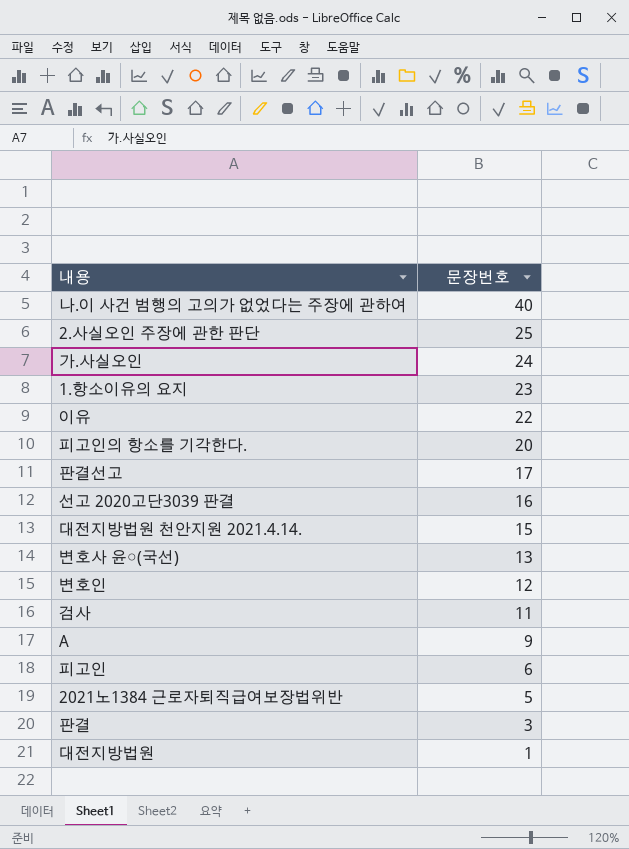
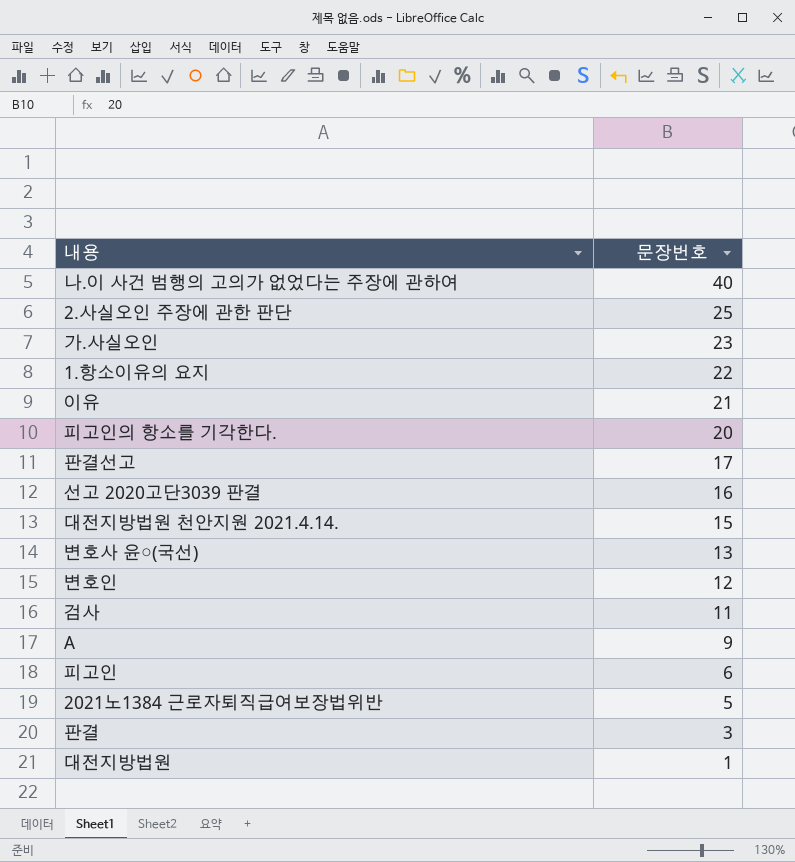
가.사실오인 | 문장번호: 24 -> 23
1.항소이유의 요지 | 문장번호: 23 -> 22
이유 | 문장번호: 22 -> 21

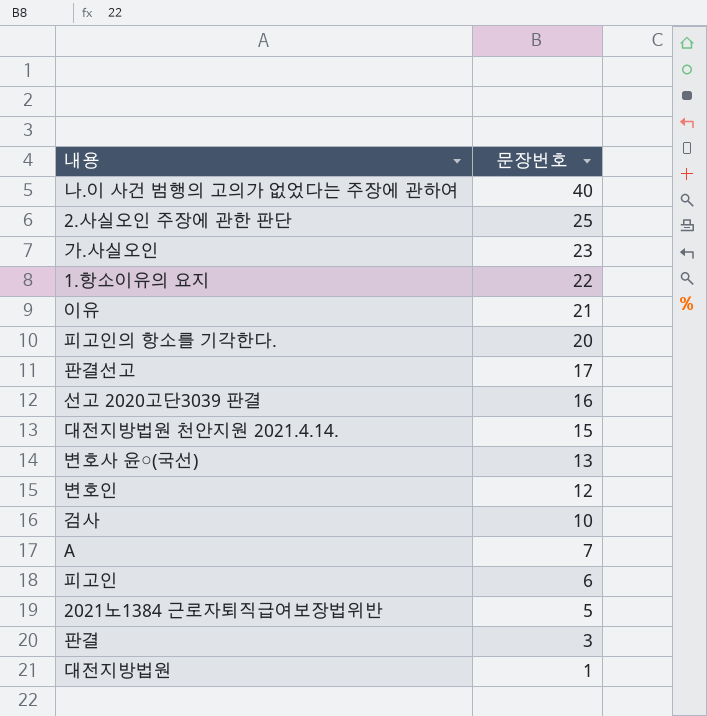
검사 | 문장번호: 11 -> 10
A | 문장번호: 9 -> 7

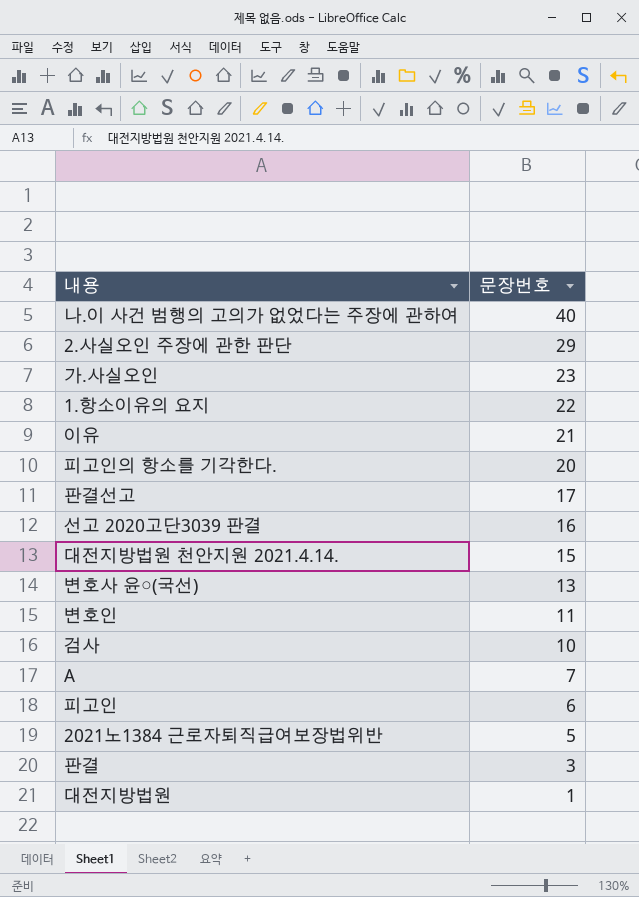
2.사실오인 주장에 관한 판단 | 문장번호: 25 -> 29
변호인 | 문장번호: 12 -> 11

